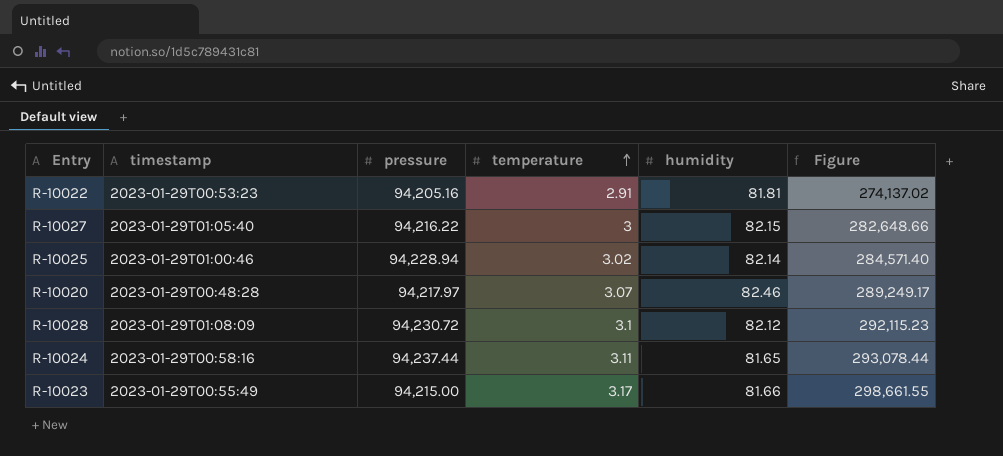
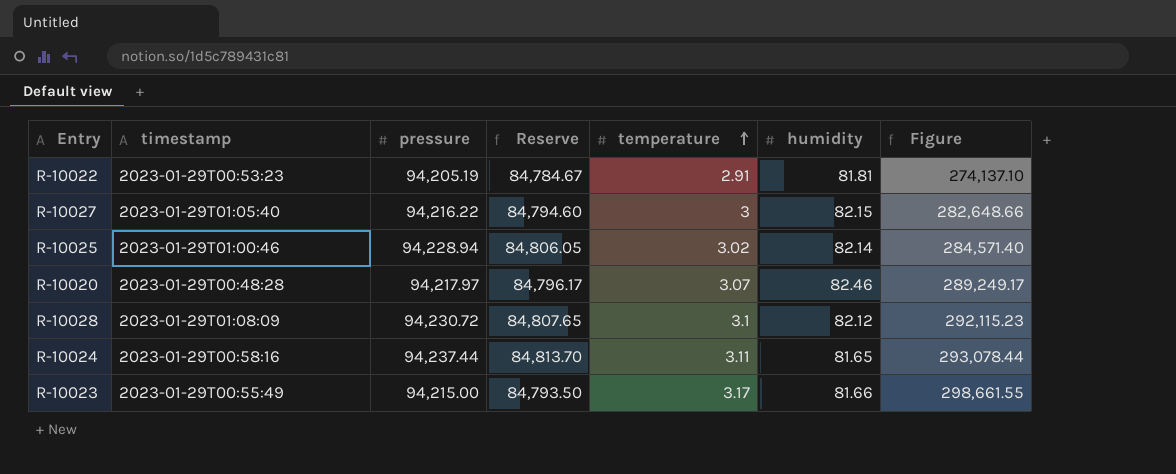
column Reserve | formula: none -> [pressure] * 0.9
R-10022 | pressure: 94,205.16 -> 94,205.19
R-10022 | Figure: 274,137.02 -> 274,137.10

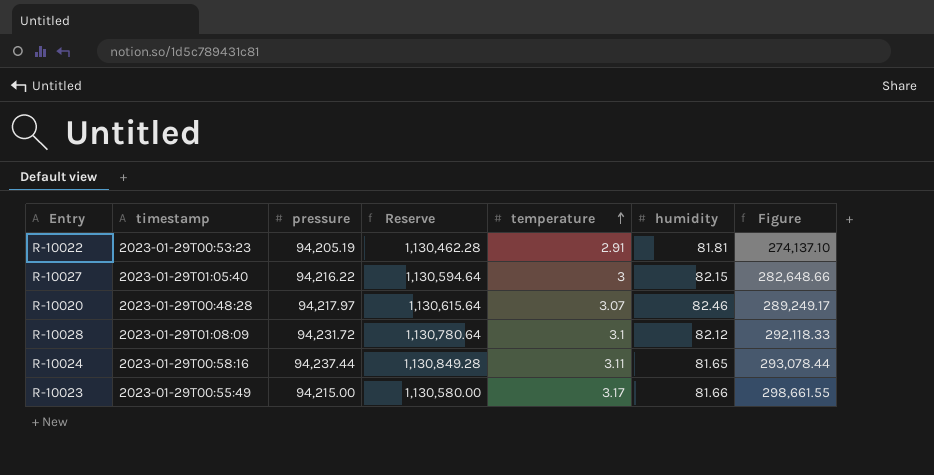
column Reserve | formula: [pressure] * 0.9 -> [pressure] * 12
row R-10025: 2023-01-29T01:00:46 | 94,228.94 | 84,806.05 | 3.02 | 82.14 | 284,571.40 -> none
R-10028 | pressure: 94,230.72 -> 94,231.72
R-10028 | Figure: 292,115.23 -> 292,118.33

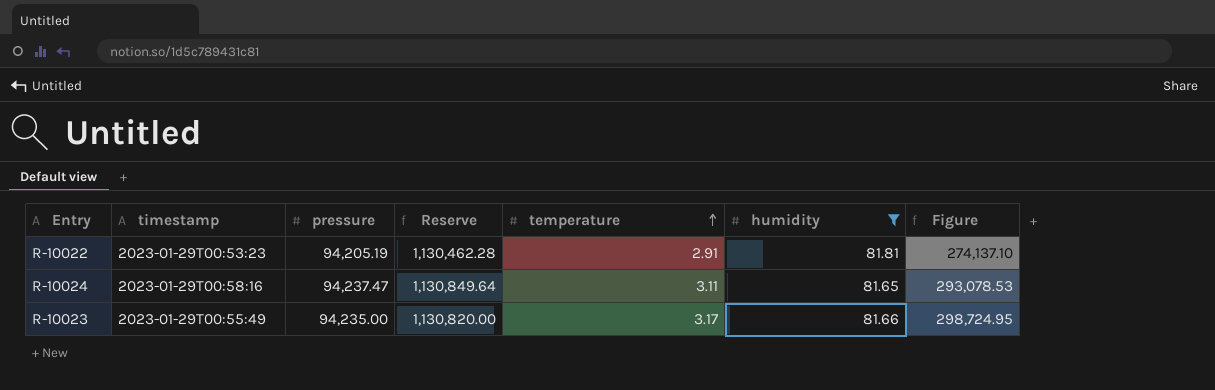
filter: none -> humidity <= 81.81
R-10024 | pressure: 94,237.44 -> 94,237.47
R-10024 | Reserve: 1,130,849.28 -> 1,130,849.64
R-10024 | Figure: 293,078.44 -> 293,078.53
R-10023 | pressure: 94,215.00 -> 94,235.00
R-10023 | Reserve: 1,130,580.00 -> 1,130,820.00
R-10023 | Figure: 298,661.55 -> 298,724.95

